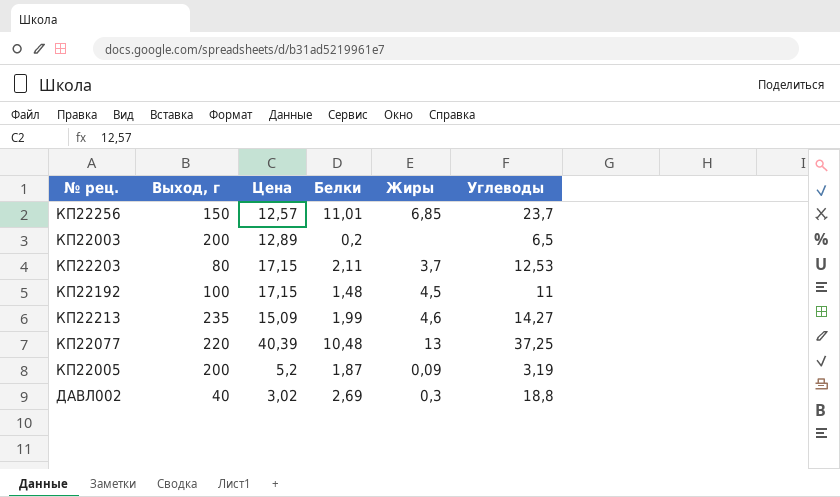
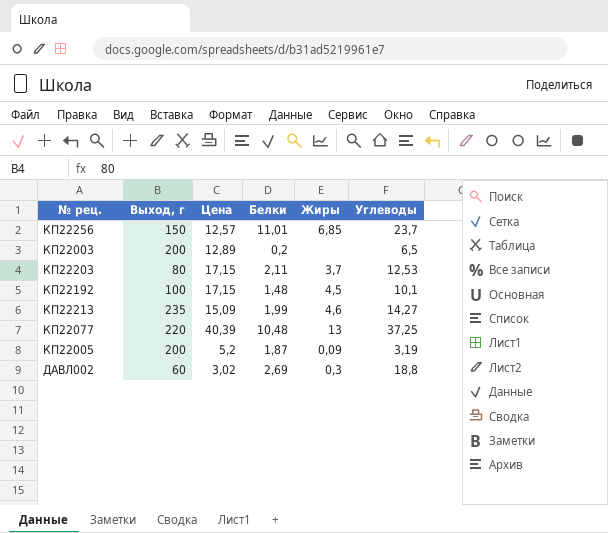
КП22192 | Углеводы: 11 -> 10,1
ДАВЛ002 | Выход, г: 40 -> 60

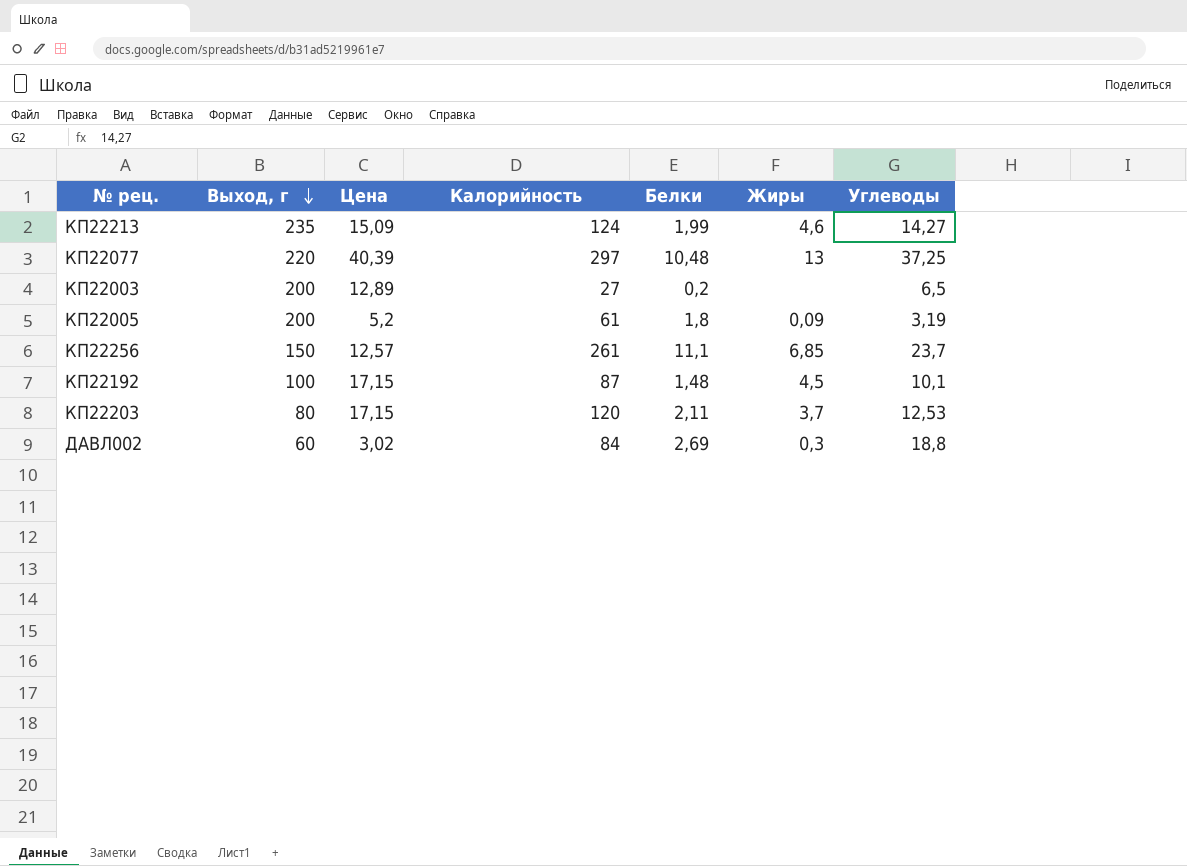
row order: none -> Выход, г descending
column Калорийность | position: none -> 4
КП22005 | Белки: 1,87 -> 1,8
КП22256 | Белки: 11,01 -> 11,1

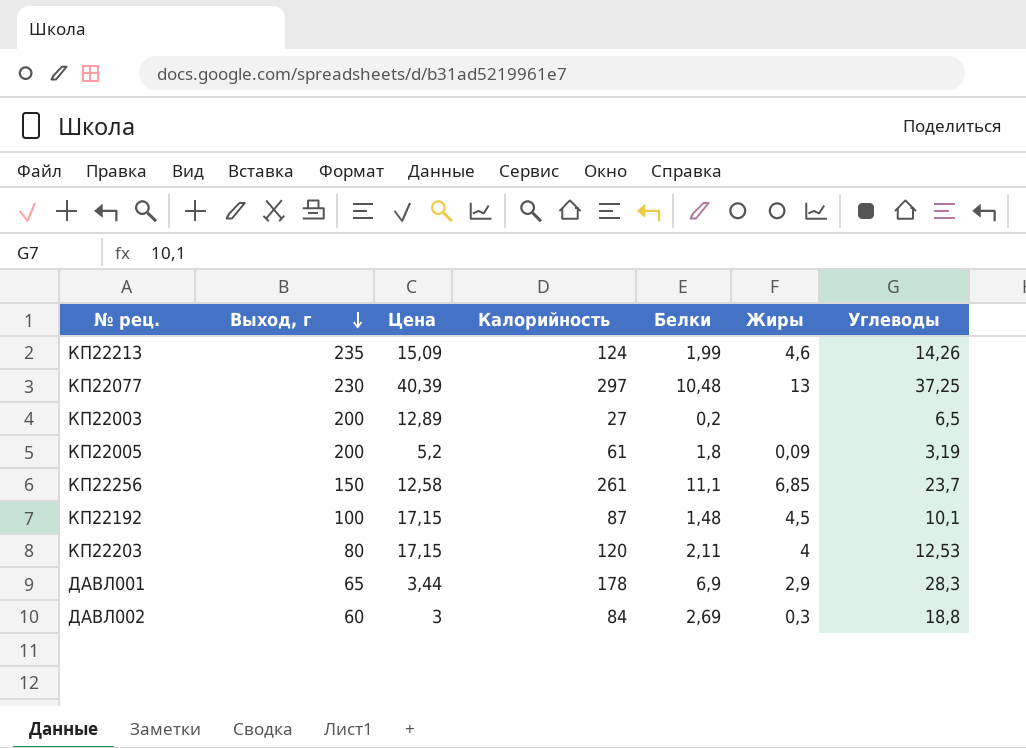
КП22213 | Углеводы: 14,27 -> 14,26
КП22077 | Выход, г: 220 -> 230
КП22256 | Цена: 12,57 -> 12,58
КП22203 | Жиры: 3,7 -> 4
row ДАВЛ001: none -> 65 | 3,44 | 178 | 6,9 | 2,9 | 28,3
ДАВЛ002 | Цена: 3,02 -> 3

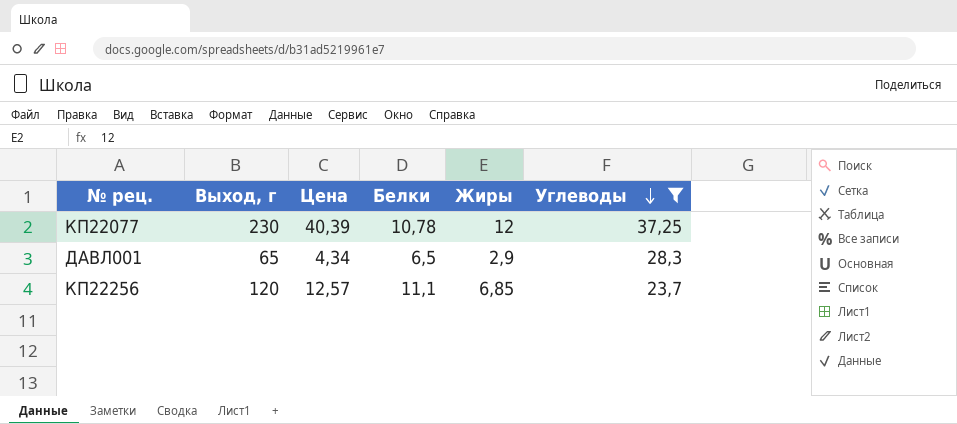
filter: none -> Углеводы >= 23,7
row order: Выход, г descending -> Углеводы descending
column Калорийность | position: 4 -> none
КП22077 | Белки: 10,48 -> 10,78
КП22077 | Жиры: 13 -> 12
ДАВЛ001 | Цена: 3,44 -> 4,34
ДАВЛ001 | Белки: 6,9 -> 6,5
КП22256 | Выход, г: 150 -> 120
КП22256 | Цена: 12,58 -> 12,57

